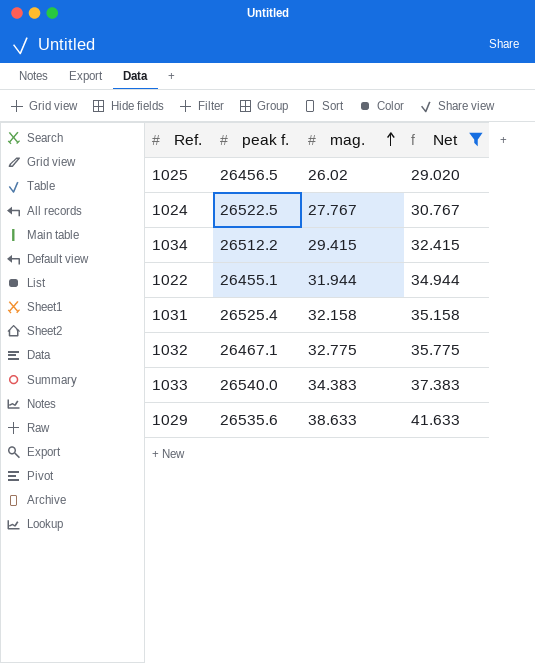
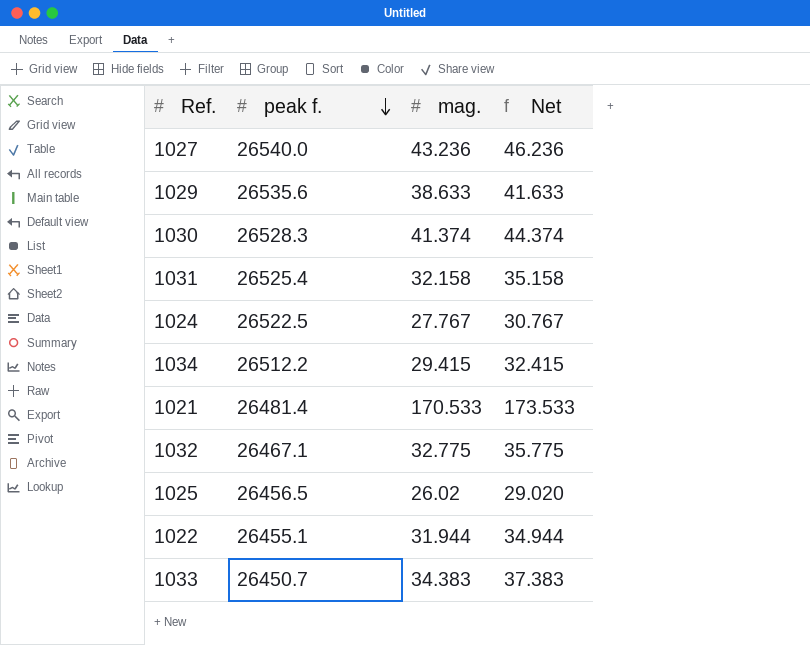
filter: Net <= 41.633 -> none
row order: mag. ascending -> peak f. descending
1033 | peak f.: 26540.0 -> 26450.7

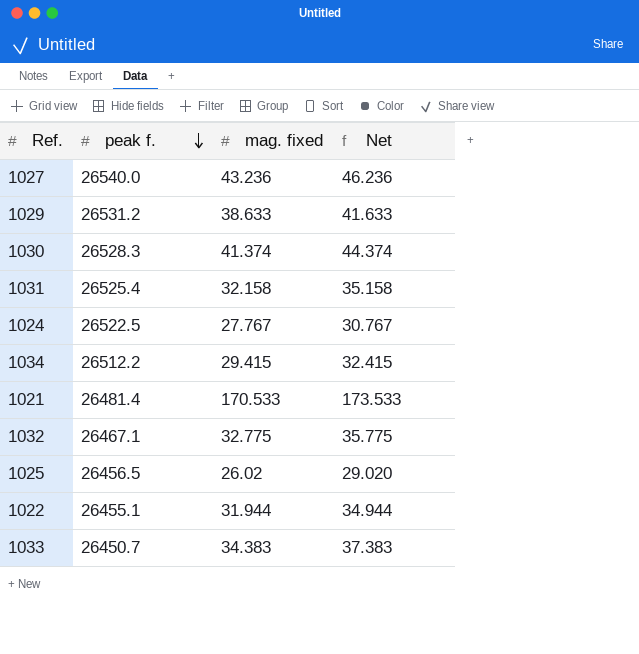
column name: mag. -> mag. fixed
1029 | peak f.: 26535.6 -> 26531.2

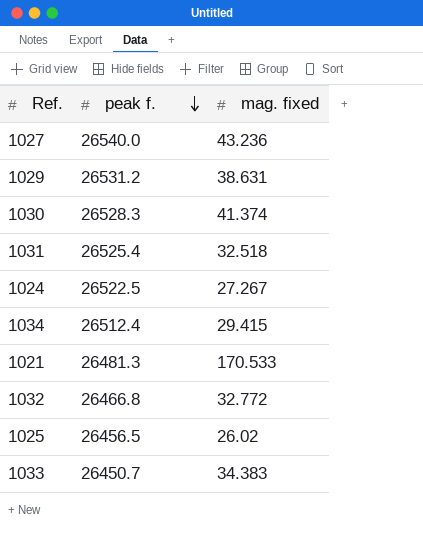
column Net | formula: [mag. fixed] + 3 -> none
row 1022: 26455.1 | 31.944 | 34.944 -> none
1029 | mag. fixed: 38.633 -> 38.631
1031 | mag. fixed: 32.158 -> 32.518
1024 | mag. fixed: 27.767 -> 27.267
1034 | peak f.: 26512.2 -> 26512.4
1021 | peak f.: 26481.4 -> 26481.3
1032 | peak f.: 26467.1 -> 26466.8
1032 | mag. fixed: 32.775 -> 32.772

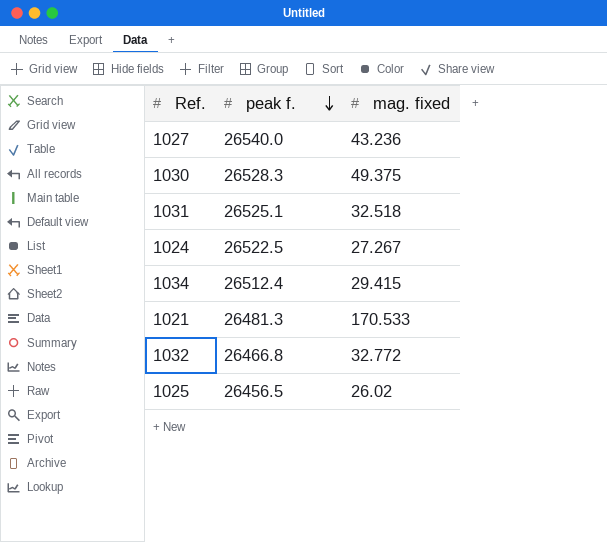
row 1029: 26531.2 | 38.631 -> none
row 1033: 26450.7 | 34.383 -> none
1030 | mag. fixed: 41.374 -> 49.375
1031 | peak f.: 26525.4 -> 26525.1

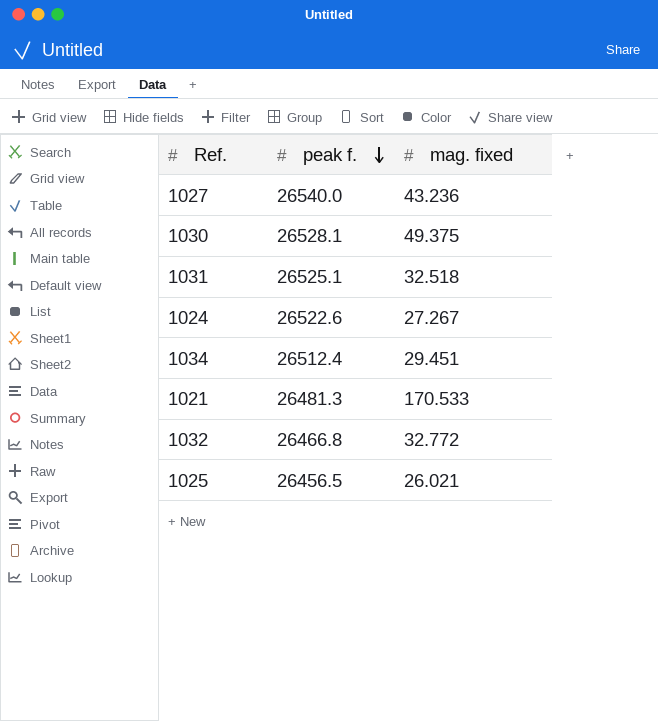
1030 | peak f.: 26528.3 -> 26528.1
1024 | peak f.: 26522.5 -> 26522.6
1034 | mag. fixed: 29.415 -> 29.451
1025 | mag. fixed: 26.02 -> 26.021

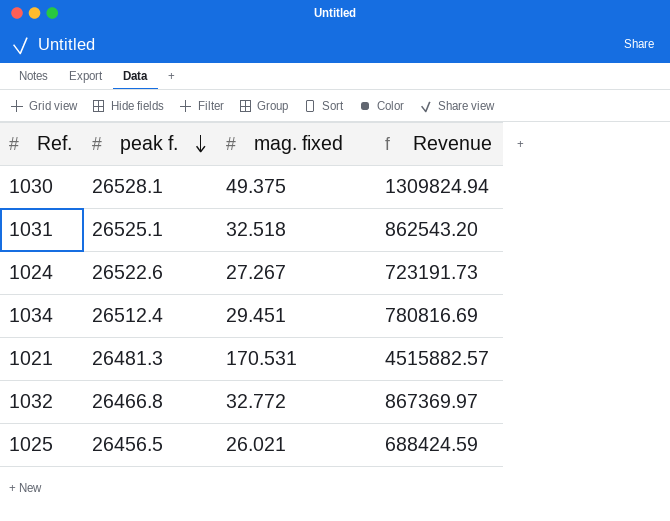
column Revenue | formula: none -> [peak f.] * [mag. fixed]
row 1027: 26540.0 | 43.236 -> none
1021 | mag. fixed: 170.533 -> 170.531

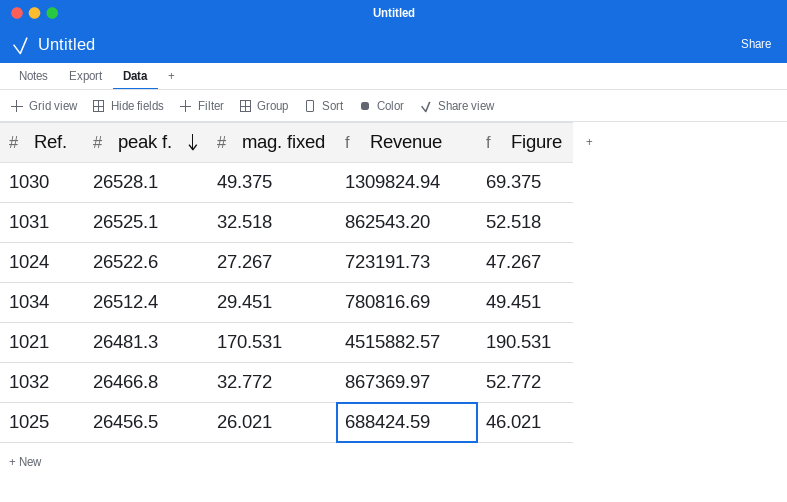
column Figure | formula: none -> [mag. fixed] + 20

